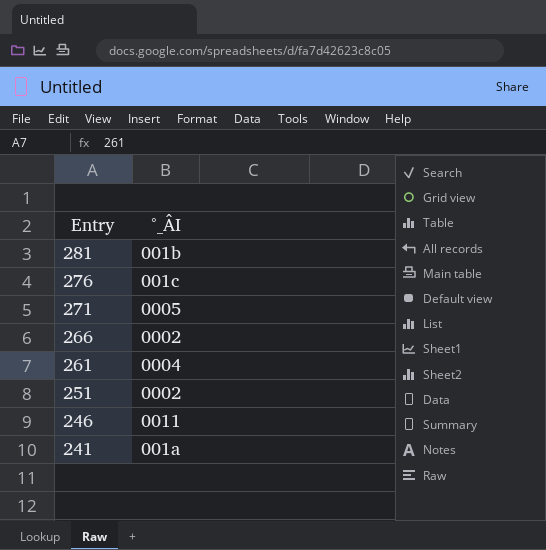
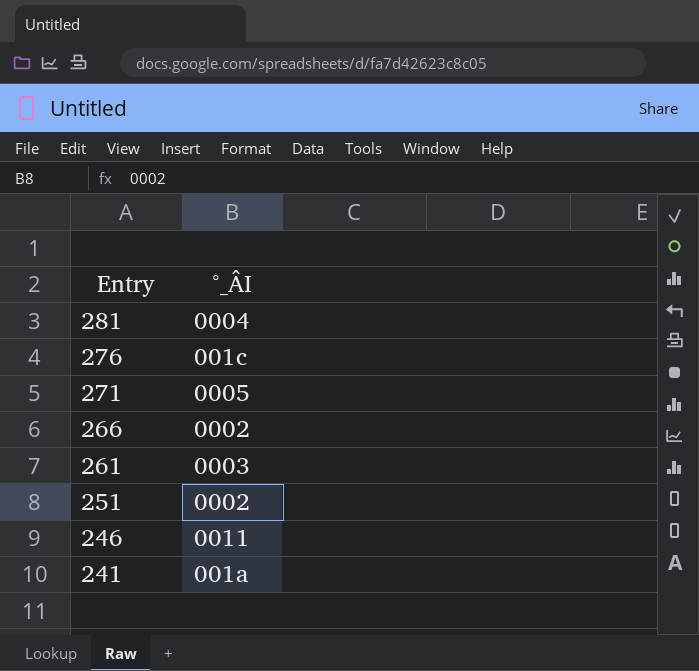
281 | °_ÂI: 001b -> 0004
261 | °_ÂI: 0004 -> 0003

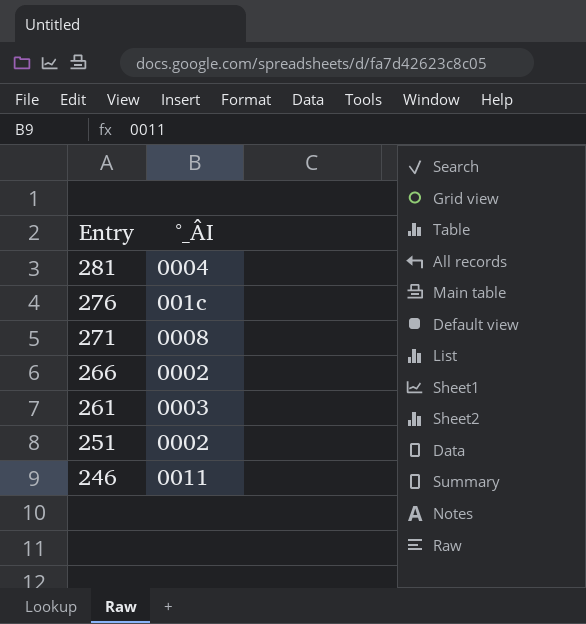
row 241: 001a -> none
271 | °_ÂI: 0005 -> 0008

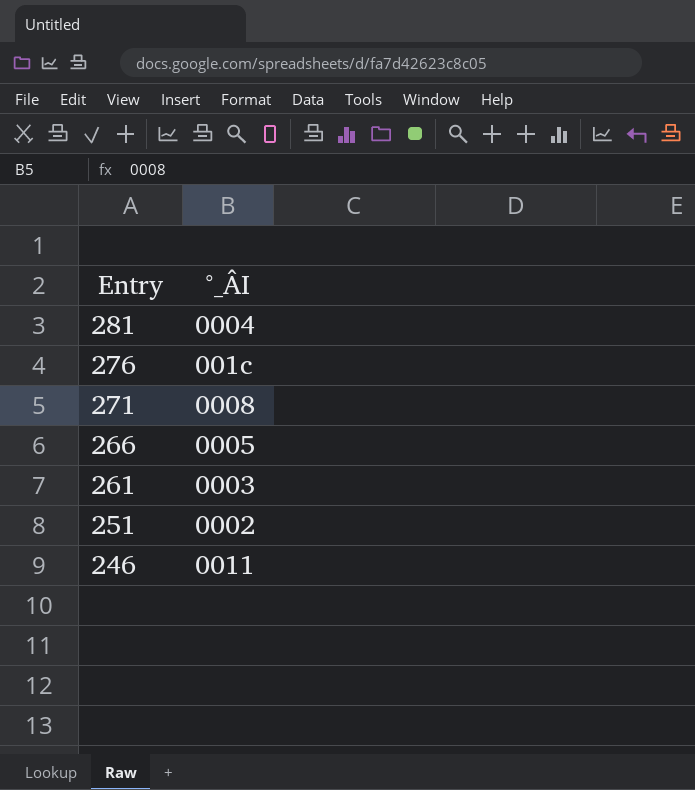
266 | °_ÂI: 0002 -> 0005

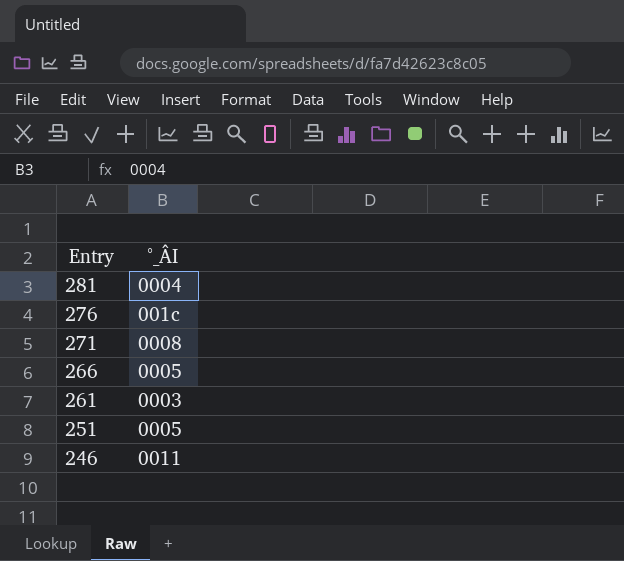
251 | °_ÂI: 0002 -> 0005

